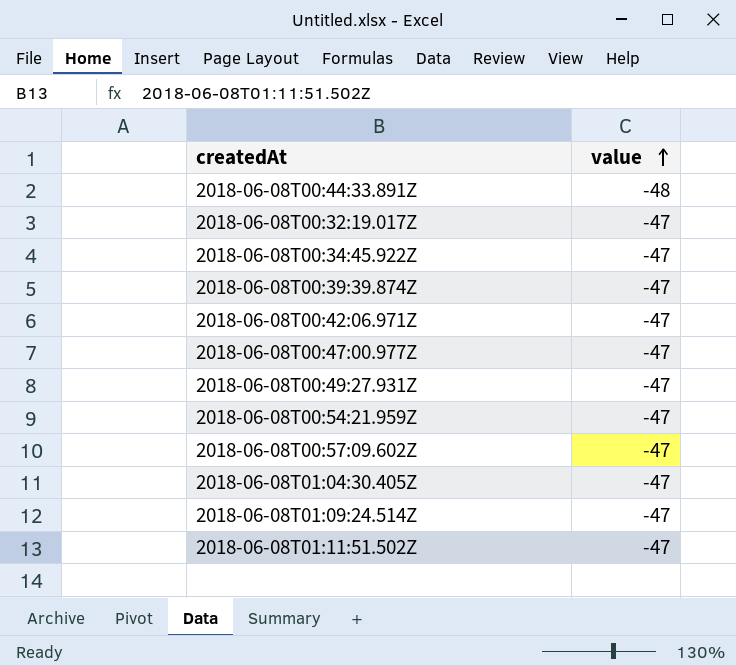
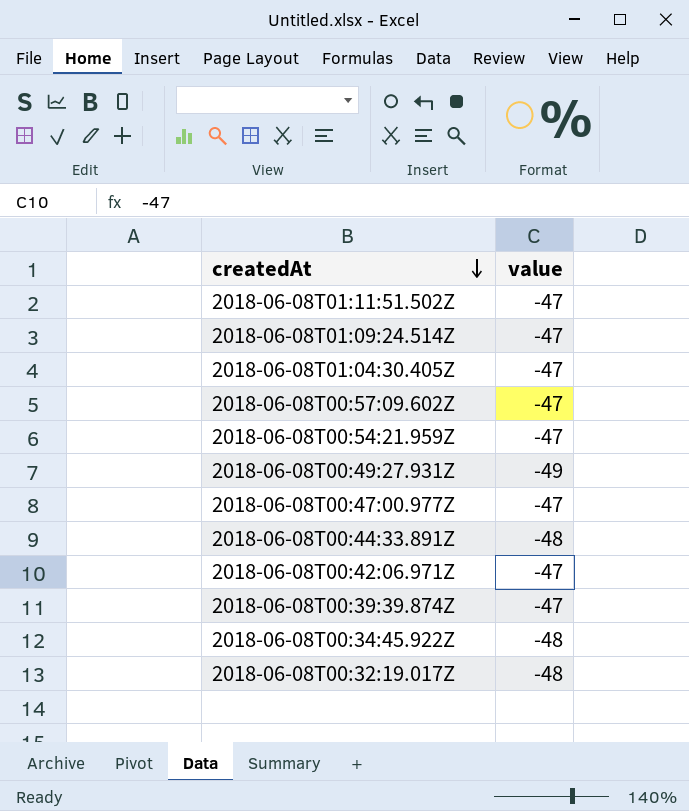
row order: value ascending -> createdAt descending
2018-06-08T00:49:27.931Z | value: -47 -> -49
2018-06-08T00:34:45.922Z | value: -47 -> -48
2018-06-08T00:32:19.017Z | value: -47 -> -48

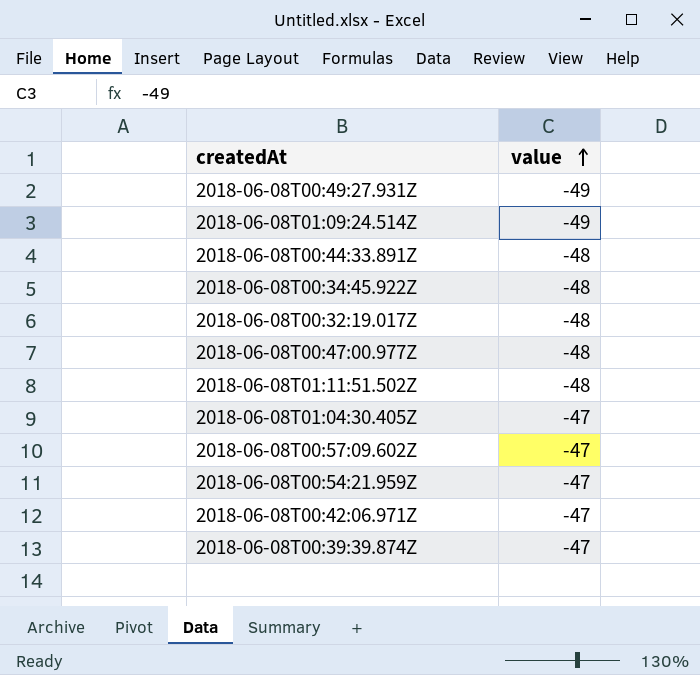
row order: createdAt descending -> value ascending
2018-06-08T01:09:24.514Z | value: -47 -> -49
2018-06-08T00:47:00.977Z | value: -47 -> -48
2018-06-08T01:11:51.502Z | value: -47 -> -48

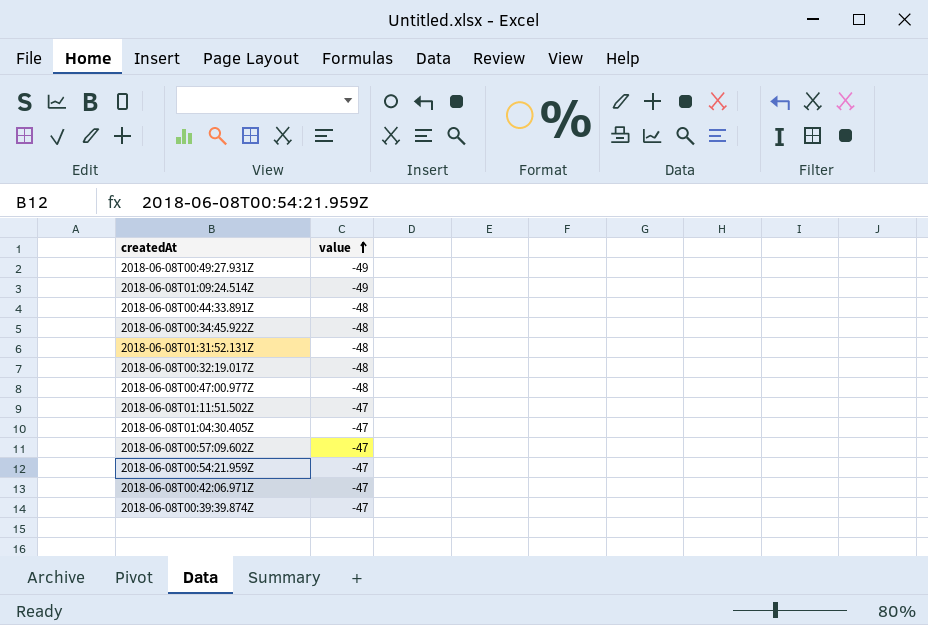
row 2018-06-08T01:31:52.131Z: none -> -48
2018-06-08T01:11:51.502Z | value: -48 -> -47

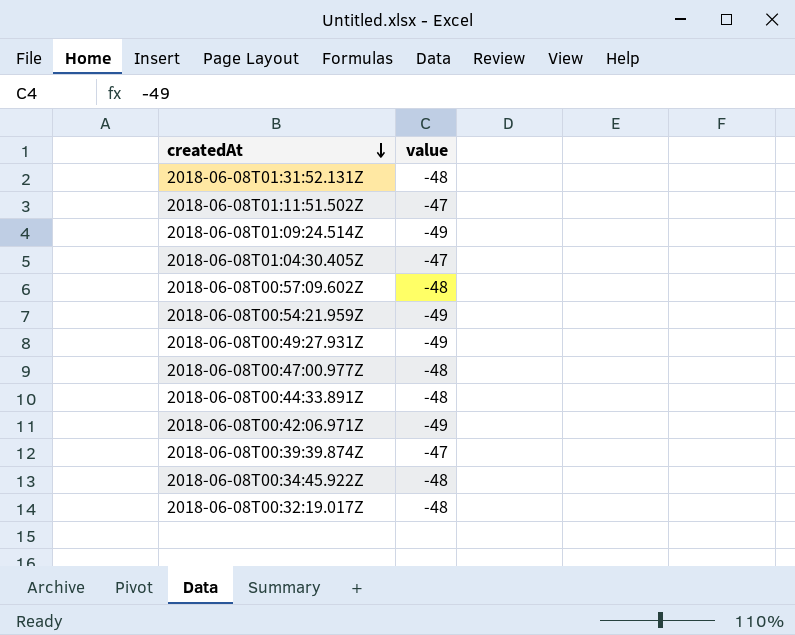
row order: value ascending -> createdAt descending
2018-06-08T00:57:09.602Z | value: -47 -> -48
2018-06-08T00:54:21.959Z | value: -47 -> -49
2018-06-08T00:42:06.971Z | value: -47 -> -49

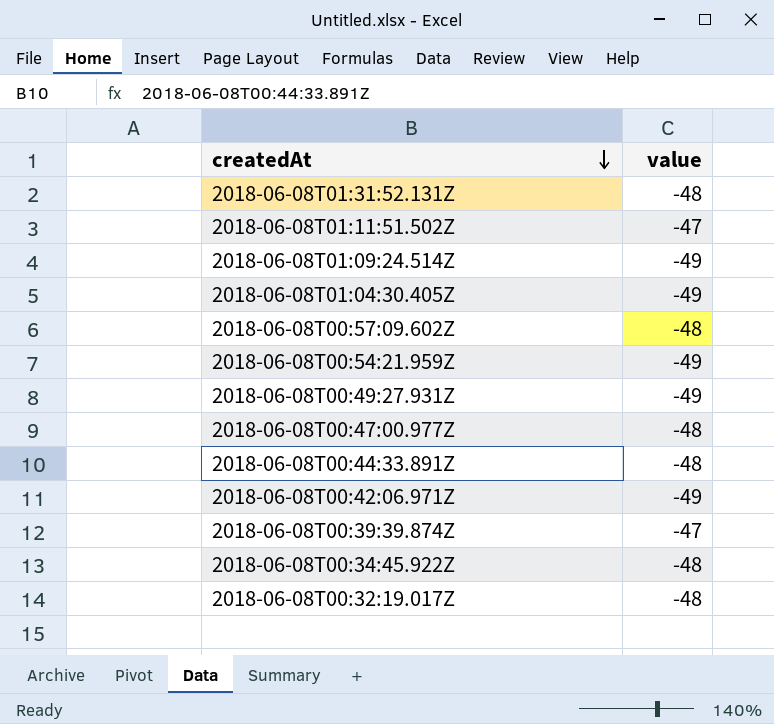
2018-06-08T01:04:30.405Z | value: -47 -> -49

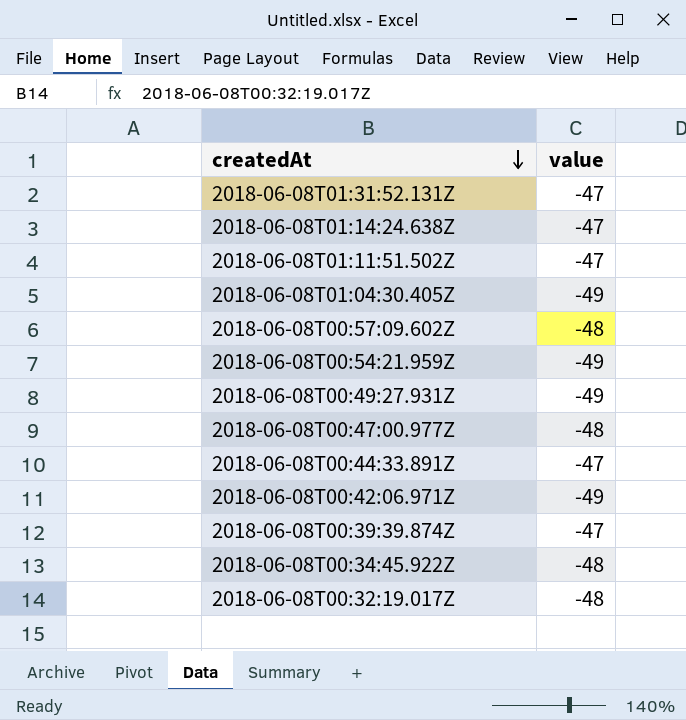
row 2018-06-08T01:09:24.514Z: -49 -> none
2018-06-08T01:31:52.131Z | value: -48 -> -47
row 2018-06-08T01:14:24.638Z: none -> -47
2018-06-08T00:44:33.891Z | value: -48 -> -47

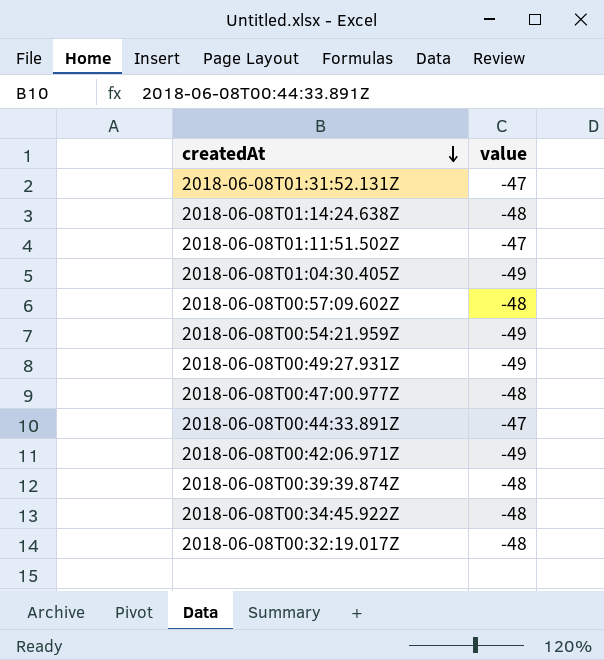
2018-06-08T01:14:24.638Z | value: -47 -> -48
2018-06-08T00:39:39.874Z | value: -47 -> -48

